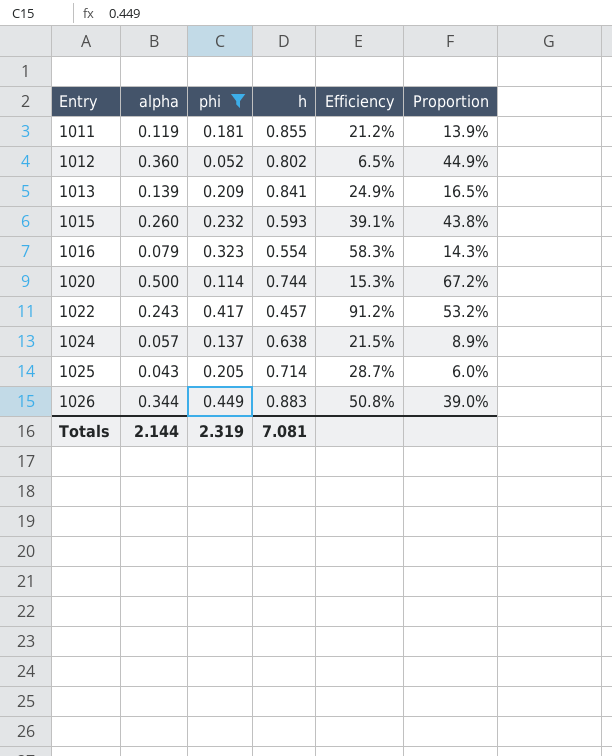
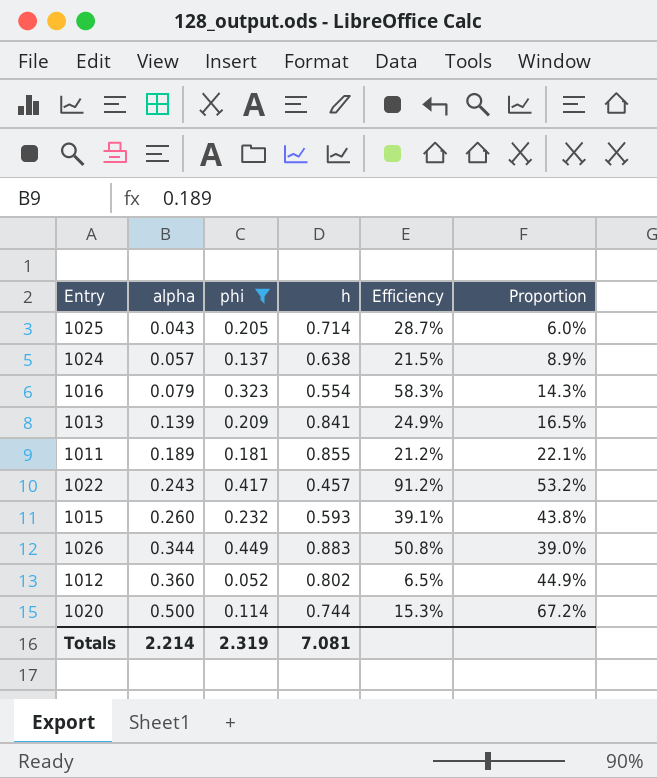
row order: Entry ascending -> alpha ascending
1011 | alpha: 0.119 -> 0.189
1011 | Proportion: 13.9% -> 22.1%
Totals | alpha: 2.144 -> 2.214

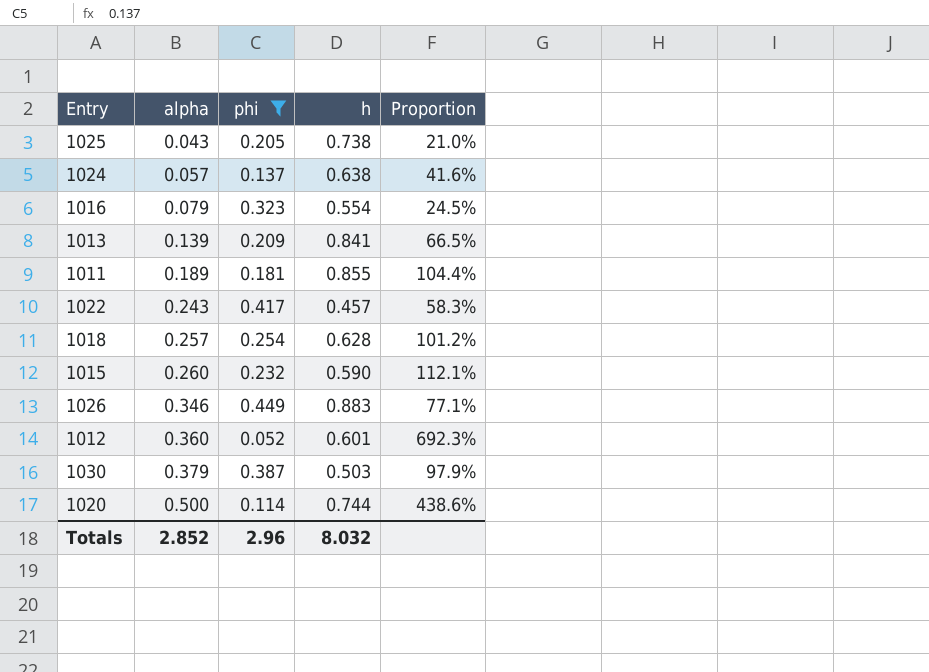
column Efficiency | formula: [phi] / [h] -> none
column Proportion | formula: [alpha] / [h] -> [alpha] / [phi]
1025 | h: 0.714 -> 0.738
row 1018: none -> 0.257 | 0.254 | 0.628 | 101.2%
1015 | h: 0.593 -> 0.590
1026 | alpha: 0.344 -> 0.346
1012 | h: 0.802 -> 0.601
row 1030: none -> 0.379 | 0.387 | 0.503 | 97.9%
Totals | alpha: 2.214 -> 2.852
Totals | phi: 2.319 -> 2.96
Totals | h: 7.081 -> 8.032

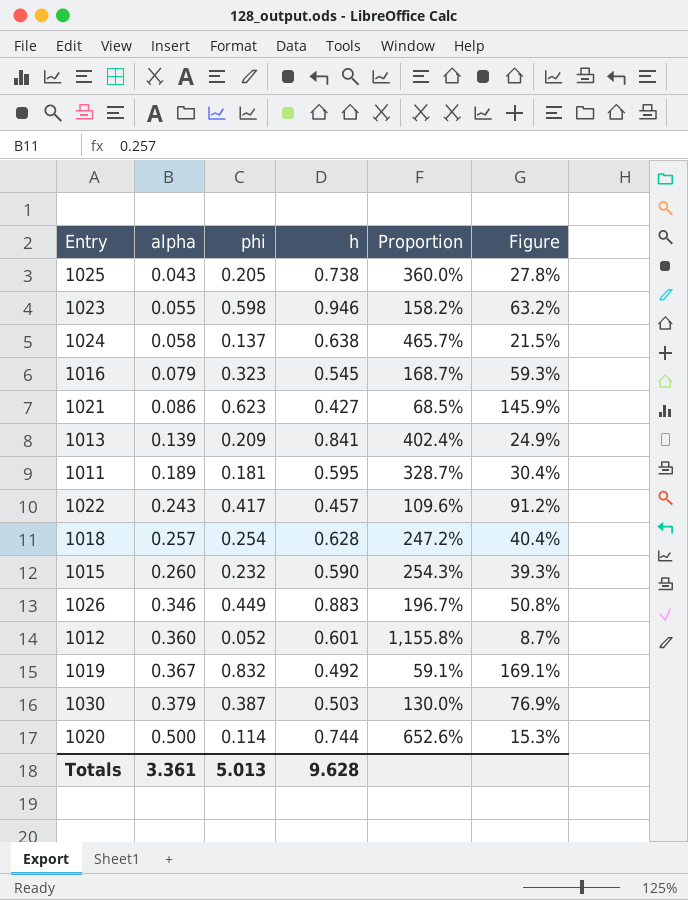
filter: phi <= 0.449 -> none
column Proportion | formula: [alpha] / [phi] -> [h] / [phi]
column Figure | formula: none -> [phi] / [h]
1024 | alpha: 0.057 -> 0.058
1016 | h: 0.554 -> 0.545
1011 | h: 0.855 -> 0.595
Totals | alpha: 2.852 -> 3.361
Totals | phi: 2.96 -> 5.013
Totals | h: 8.032 -> 9.628

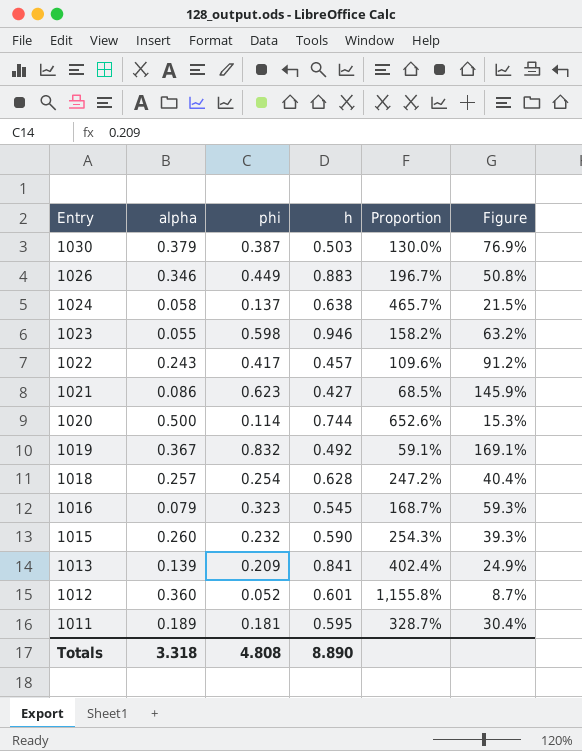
row order: alpha ascending -> Entry descending
row 1025: 0.043 | 0.205 | 0.738 | 360.0% | 27.8% -> none
Totals | alpha: 3.361 -> 3.318
Totals | phi: 5.013 -> 4.808
Totals | h: 9.628 -> 8.890

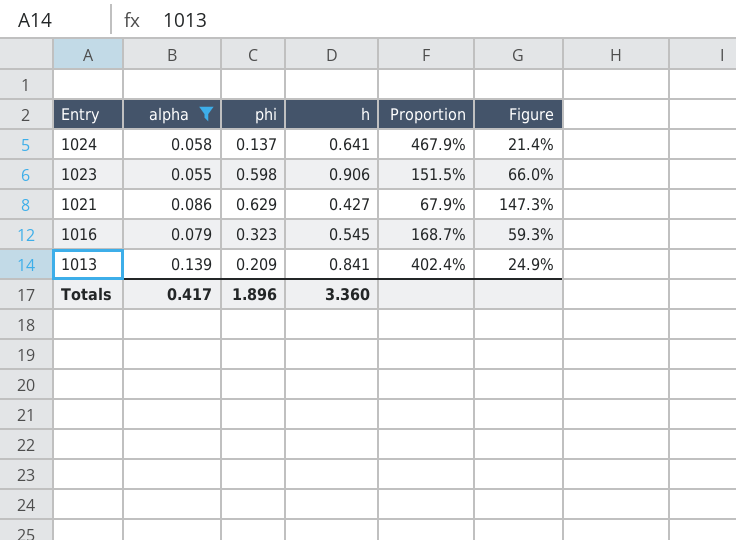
filter: none -> alpha <= 0.139
1024 | h: 0.638 -> 0.641
1024 | Proportion: 465.7% -> 467.9%
1024 | Figure: 21.5% -> 21.4%
1023 | h: 0.946 -> 0.906
1023 | Proportion: 158.2% -> 151.5%
1023 | Figure: 63.2% -> 66.0%
1021 | phi: 0.623 -> 0.629
1021 | Proportion: 68.5% -> 67.9%
1021 | Figure: 145.9% -> 147.3%
Totals | alpha: 3.318 -> 0.417
Totals | phi: 4.808 -> 1.896
Totals | h: 8.890 -> 3.360

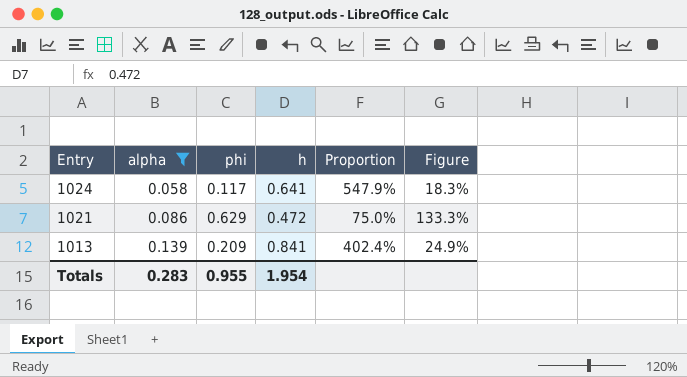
row 1023: 0.055 | 0.598 | 0.906 | 151.5% | 66.0% -> none
row 1016: 0.079 | 0.323 | 0.545 | 168.7% | 59.3% -> none
1024 | phi: 0.137 -> 0.117
1024 | Proportion: 467.9% -> 547.9%
1024 | Figure: 21.4% -> 18.3%
1021 | h: 0.427 -> 0.472
1021 | Proportion: 67.9% -> 75.0%
1021 | Figure: 147.3% -> 133.3%
Totals | alpha: 0.417 -> 0.283
Totals | phi: 1.896 -> 0.955
Totals | h: 3.360 -> 1.954

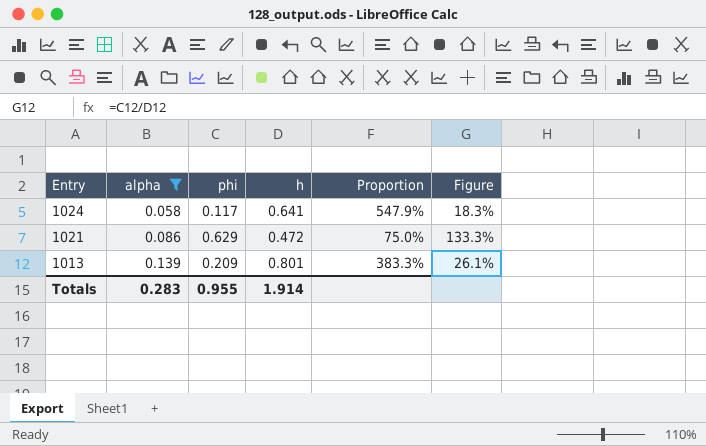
1013 | h: 0.841 -> 0.801
1013 | Proportion: 402.4% -> 383.3%
1013 | Figure: 24.9% -> 26.1%
Totals | h: 1.954 -> 1.914

